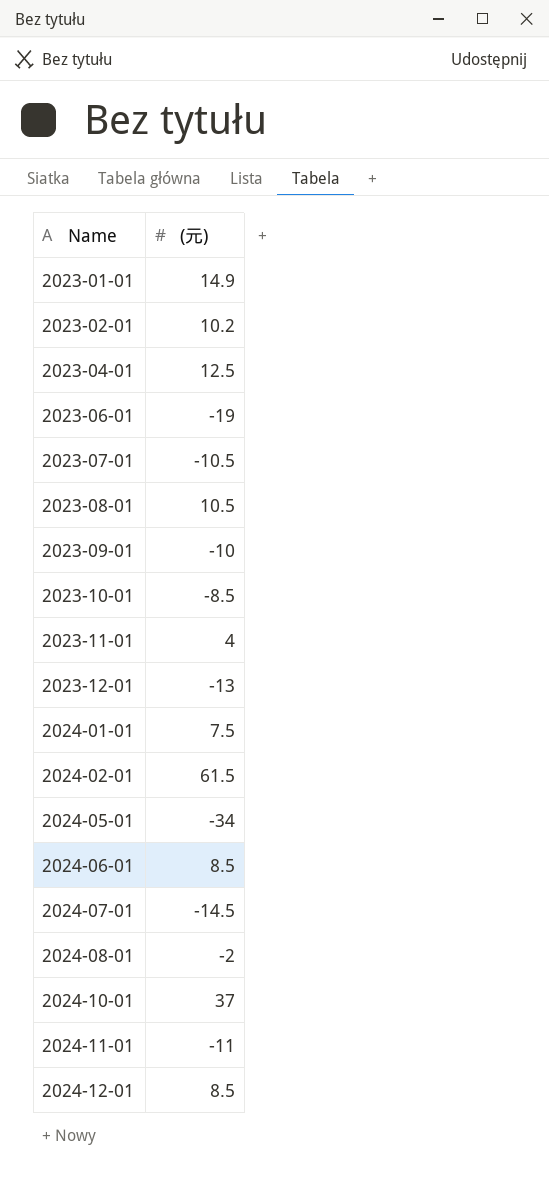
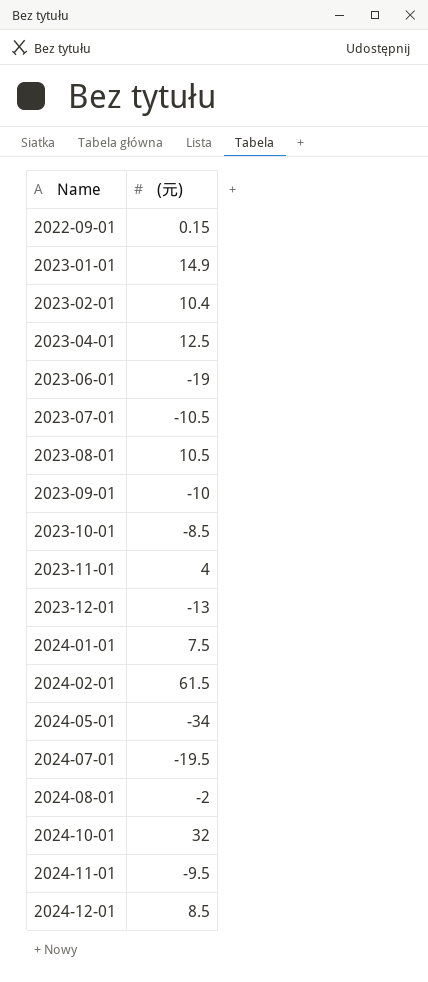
row 2024-06-01: 8.5 -> none
row 2022-09-01: none -> 0.15
2023-02-01 | (元): 10.2 -> 10.4
2024-07-01 | (元): -14.5 -> -19.5
2024-10-01 | (元): 37 -> 32
2024-11-01 | (元): -11 -> -9.5

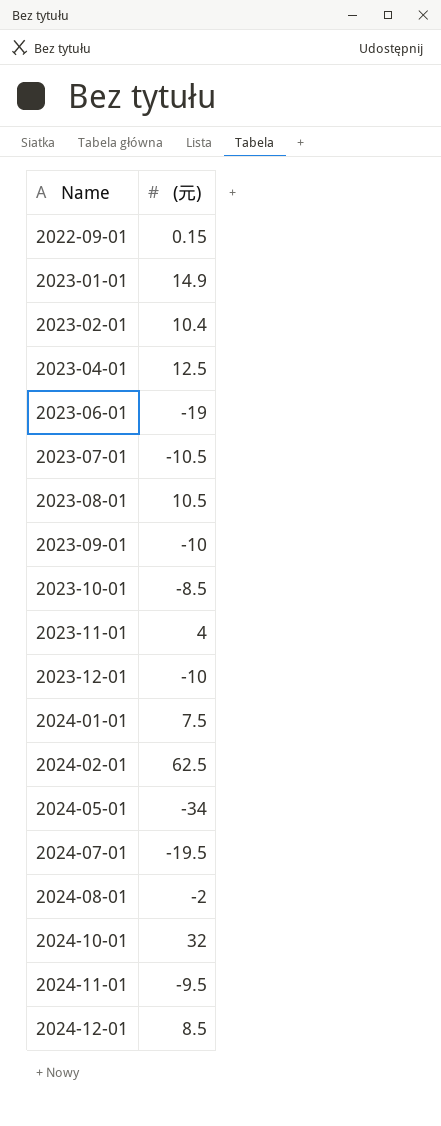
2023-12-01 | (元): -13 -> -10
2024-02-01 | (元): 61.5 -> 62.5

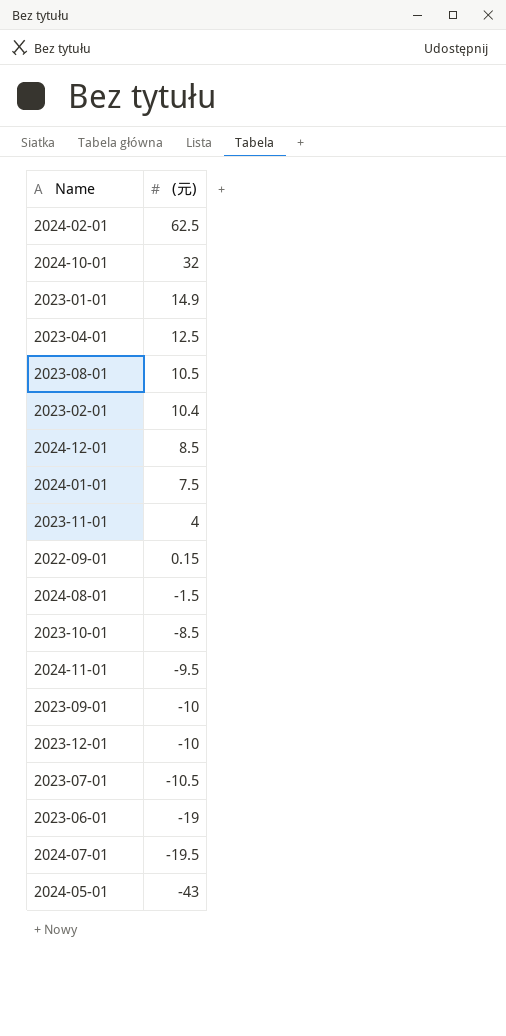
row order: Name ascending -> (元) descending
2024-08-01 | (元): -2 -> -1.5
2024-05-01 | (元): -34 -> -43

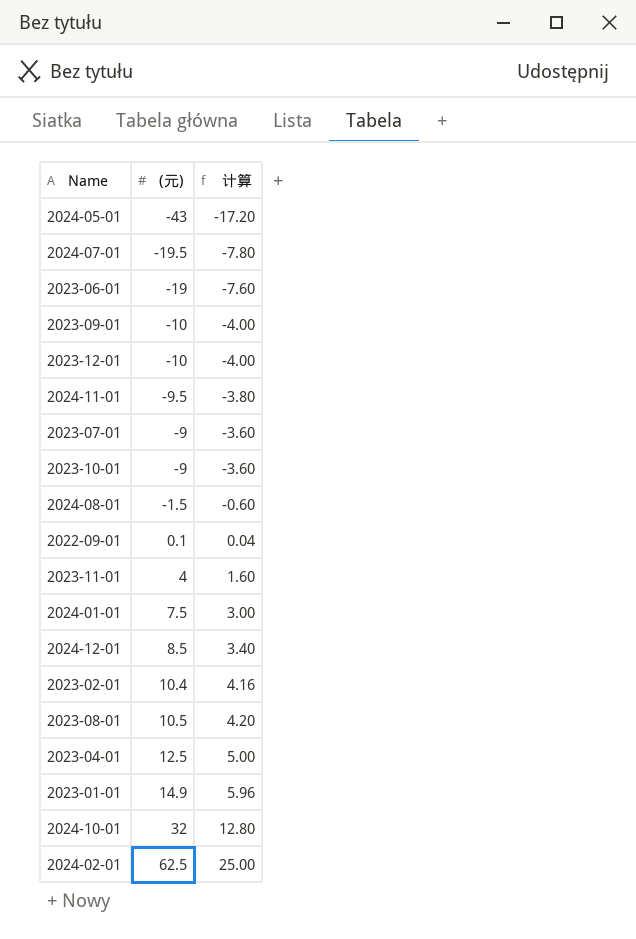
row order: (元) descending -> (元) ascending
column 计算 | formula: none -> [(元)] * 0.4
2023-07-01 | (元): -10.5 -> -9
2023-10-01 | (元): -8.5 -> -9
2022-09-01 | (元): 0.15 -> 0.1

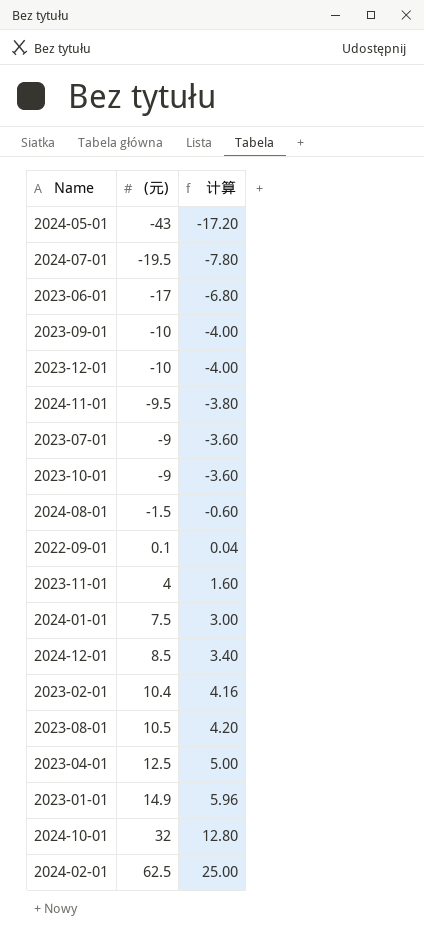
2023-06-01 | (元): -19 -> -17
2023-06-01 | 计算: -7.60 -> -6.80

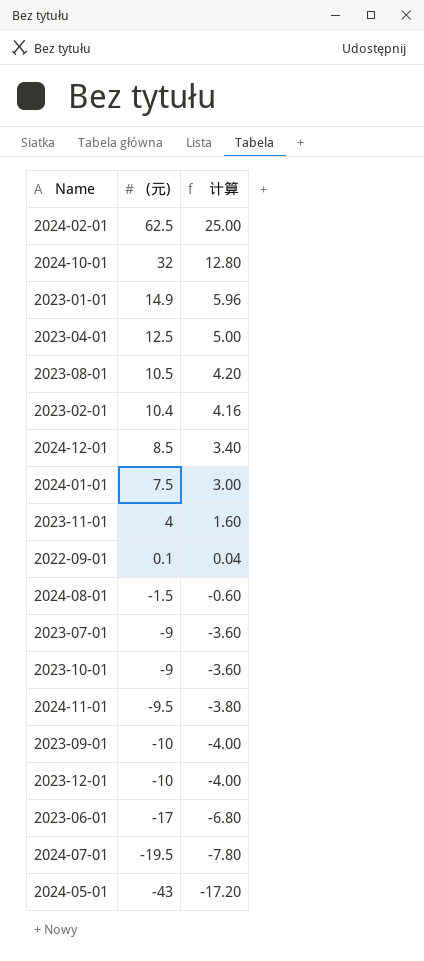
row order: (元) ascending -> (元) descending

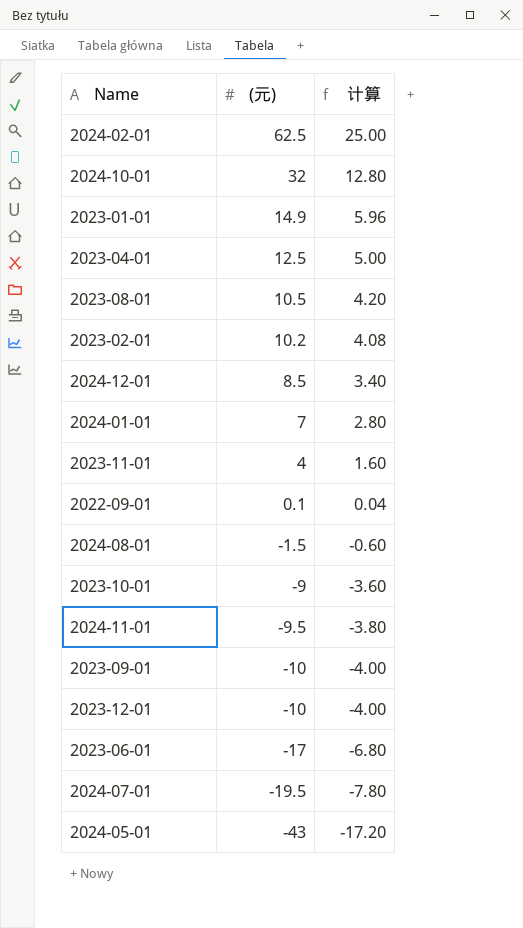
row 2023-07-01: -9 | -3.60 -> none
2023-02-01 | (元): 10.4 -> 10.2
2023-02-01 | 计算: 4.16 -> 4.08
2024-01-01 | (元): 7.5 -> 7
2024-01-01 | 计算: 3.00 -> 2.80

